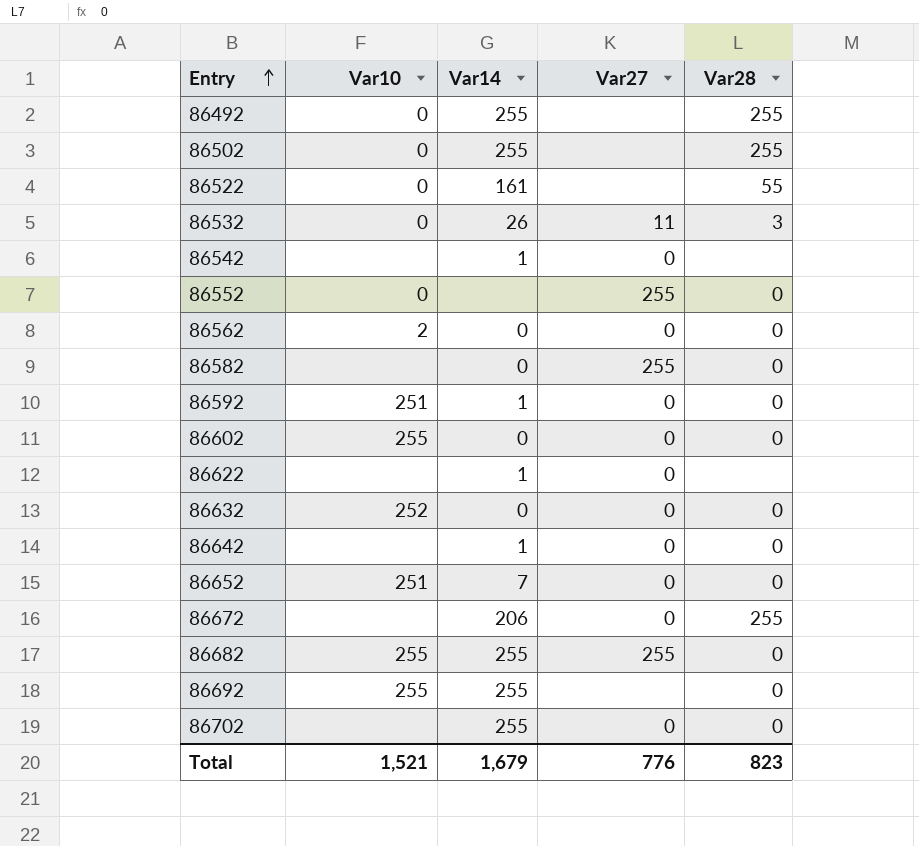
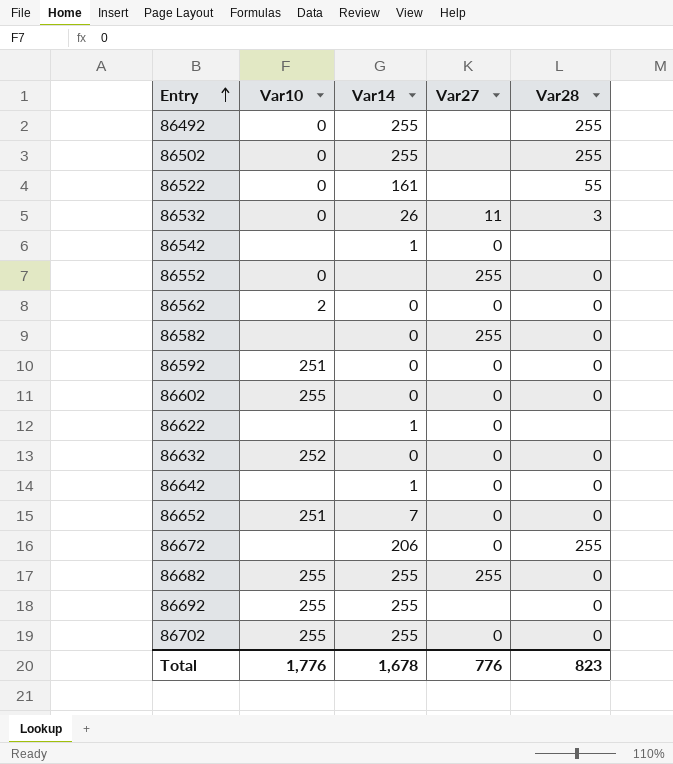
86592 | Var14: 1 -> 0
86702 | Var10: none -> 255
Total | Var10: 1,521 -> 1,776
Total | Var14: 1,679 -> 1,678

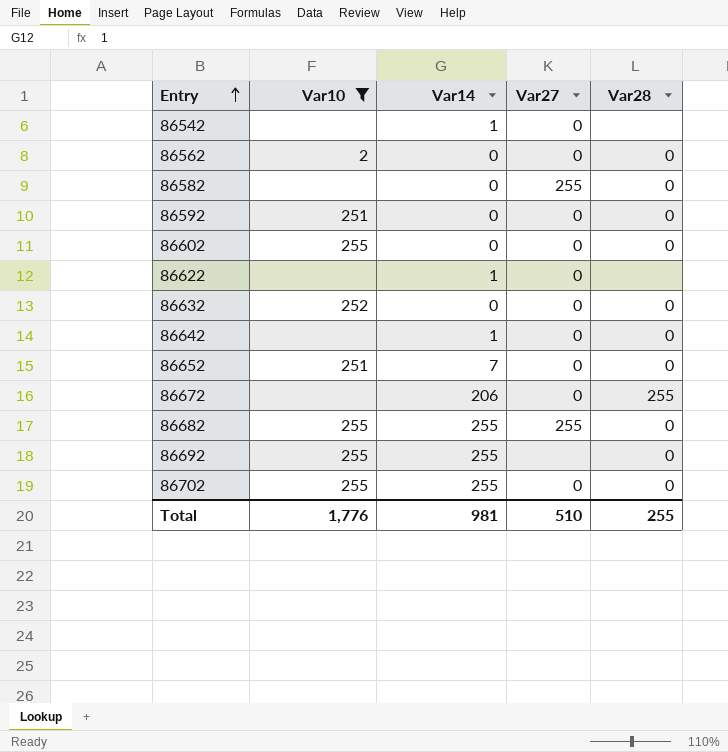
filter: none -> Var10 != 0
Total | Var14: 1,678 -> 981
Total | Var27: 776 -> 510
Total | Var28: 823 -> 255

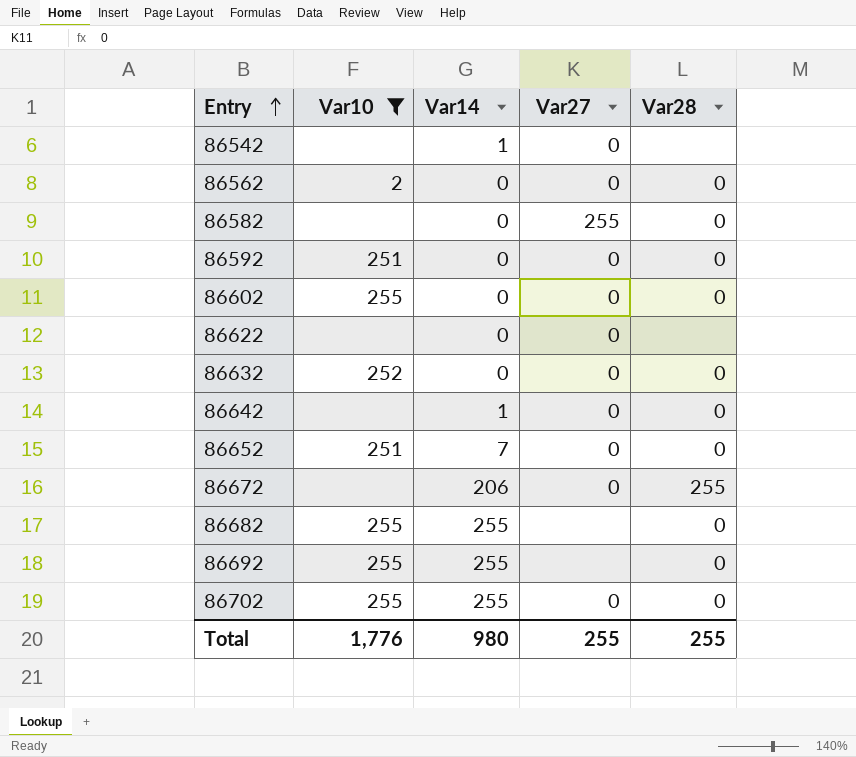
86622 | Var14: 1 -> 0
86682 | Var27: 255 -> none
Total | Var14: 981 -> 980
Total | Var27: 510 -> 255

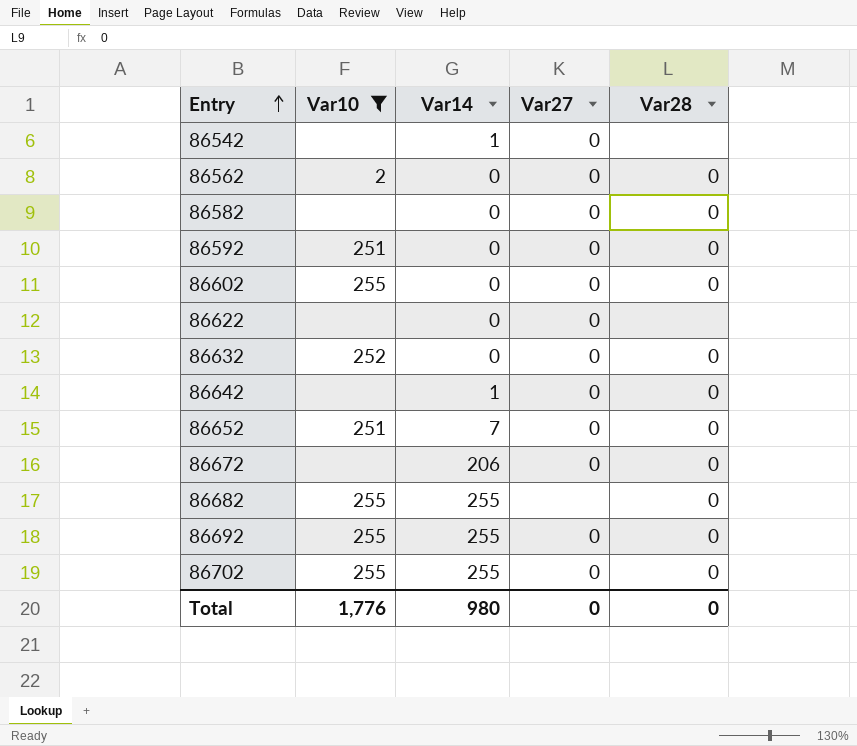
86582 | Var27: 255 -> 0
86672 | Var28: 255 -> 0
86692 | Var27: none -> 0
Total | Var27: 255 -> 0
Total | Var28: 255 -> 0

